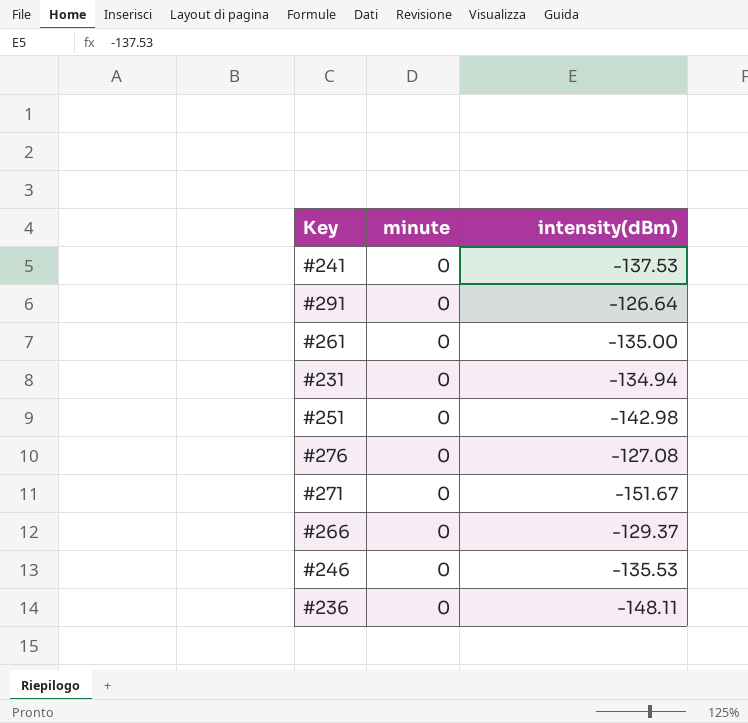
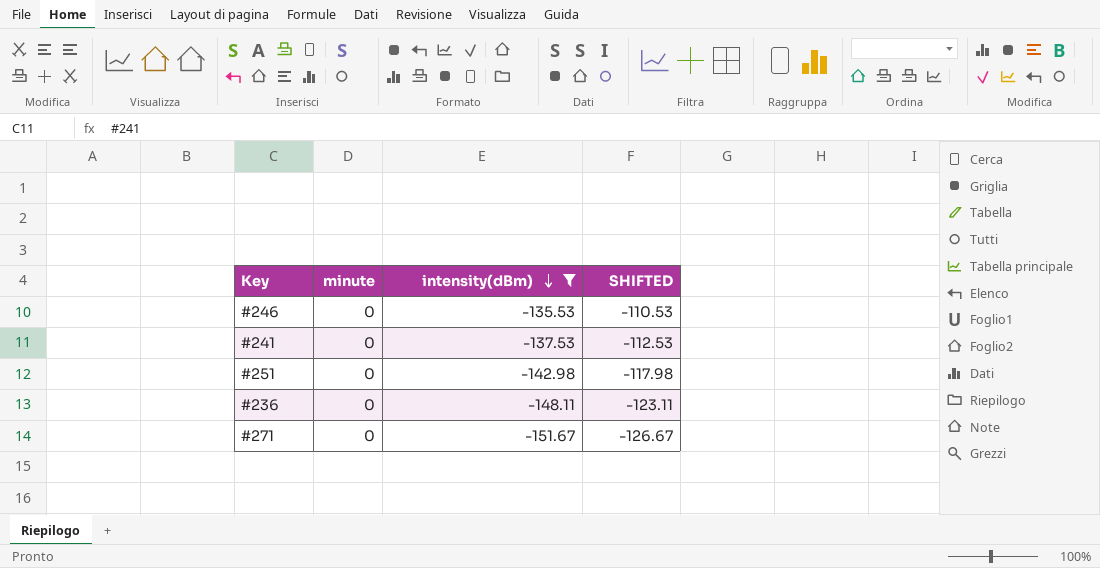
filter: none -> intensity(dBm) <= -135.53
row order: none -> intensity(dBm) descending
column SHIFTED | formula: none -> [intensity(dBm)] + 25

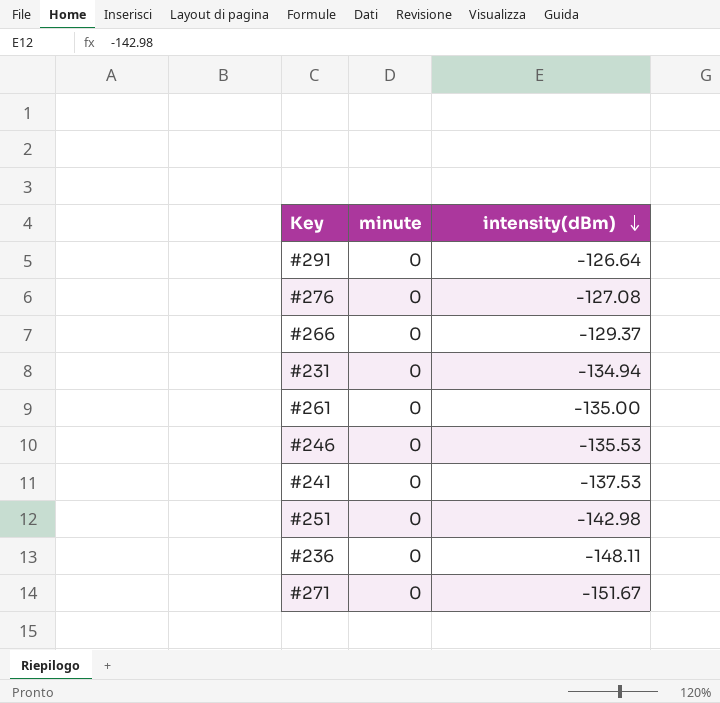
filter: intensity(dBm) <= -135.53 -> none
column SHIFTED | formula: [intensity(dBm)] + 25 -> none

